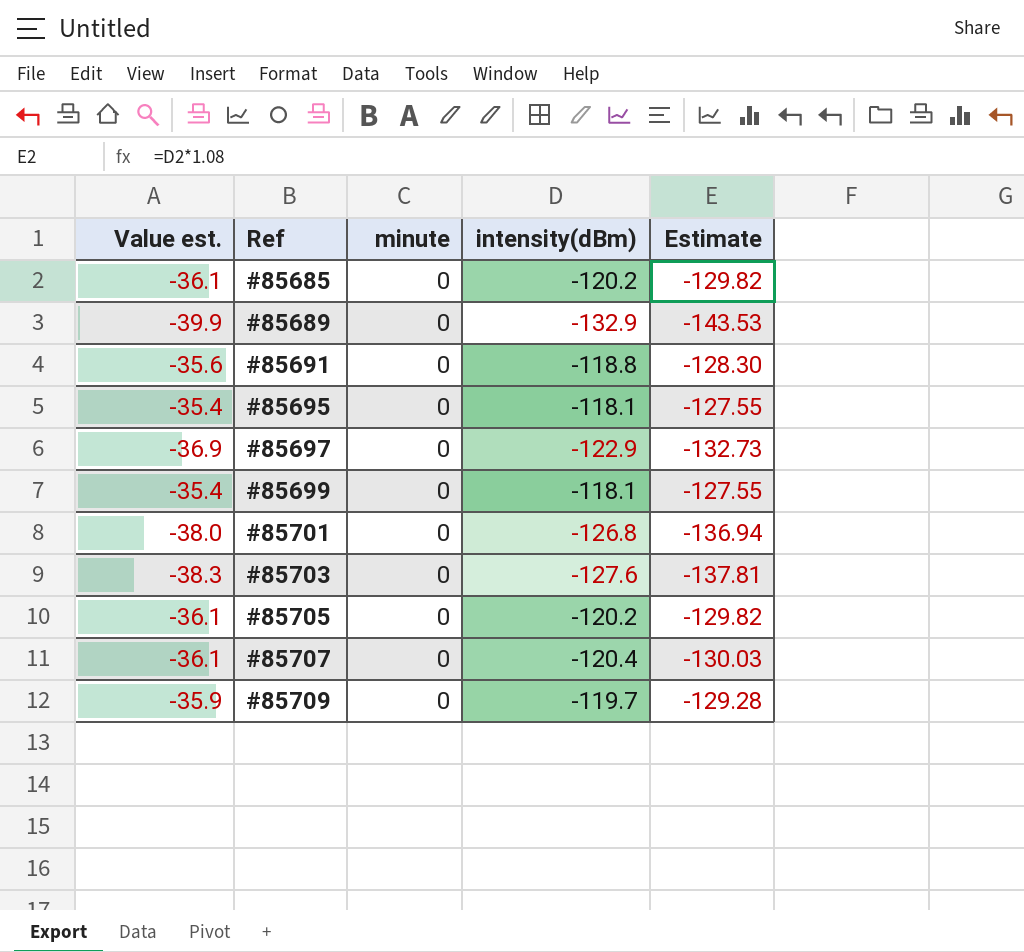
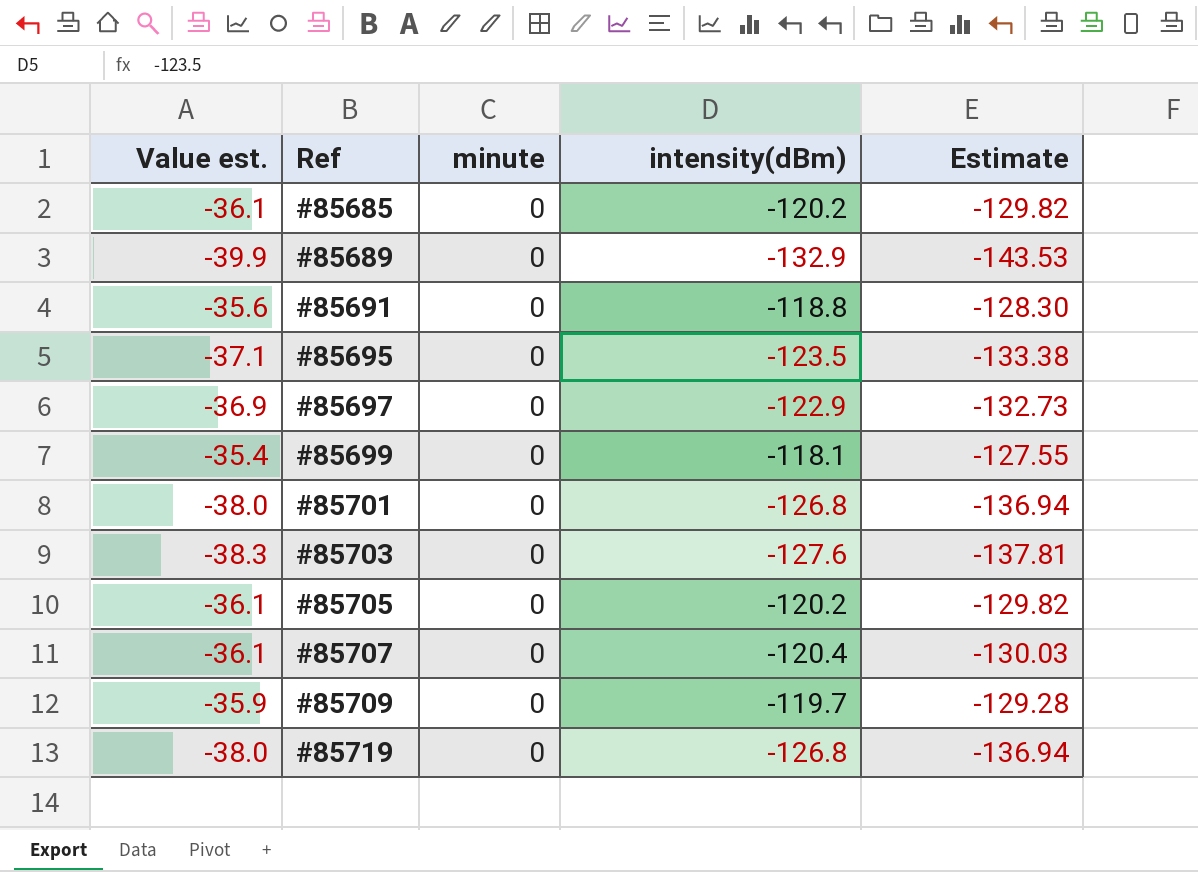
#85695 | Value est.: -35.4 -> -37.1
#85695 | intensity(dBm): -118.1 -> -123.5
#85695 | Estimate: -127.55 -> -133.38
row #85719: none -> -38.0 | 0 | -126.8 | -136.94

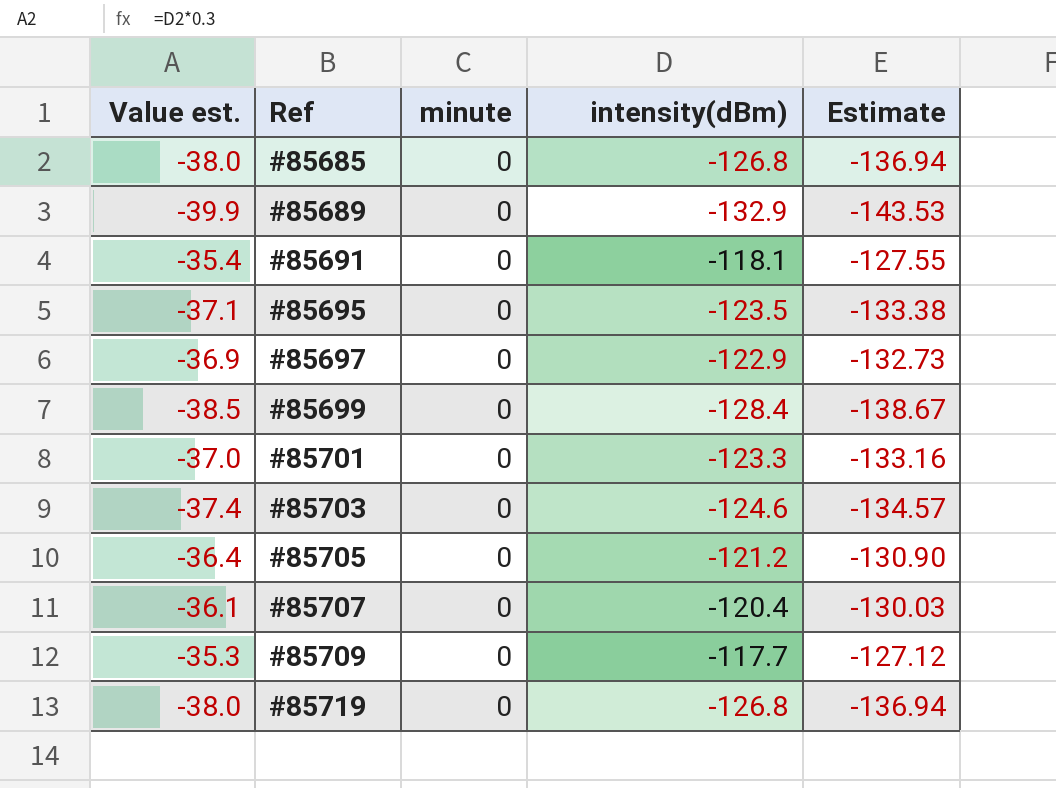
#85685 | Value est.: -36.1 -> -38.0
#85685 | intensity(dBm): -120.2 -> -126.8
#85685 | Estimate: -129.82 -> -136.94
#85691 | Value est.: -35.6 -> -35.4
#85691 | intensity(dBm): -118.8 -> -118.1
#85691 | Estimate: -128.30 -> -127.55
#85699 | Value est.: -35.4 -> -38.5
#85699 | intensity(dBm): -118.1 -> -128.4
#85699 | Estimate: -127.55 -> -138.67
#85701 | Value est.: -38.0 -> -37.0
#85701 | intensity(dBm): -126.8 -> -123.3
#85701 | Estimate: -136.94 -> -133.16
#85703 | Value est.: -38.3 -> -37.4
#85703 | intensity(dBm): -127.6 -> -124.6
#85703 | Estimate: -137.81 -> -134.57
#85705 | Value est.: -36.1 -> -36.4
#85705 | intensity(dBm): -120.2 -> -121.2
#85705 | Estimate: -129.82 -> -130.90
#85709 | Value est.: -35.9 -> -35.3
#85709 | intensity(dBm): -119.7 -> -117.7
#85709 | Estimate: -129.28 -> -127.12

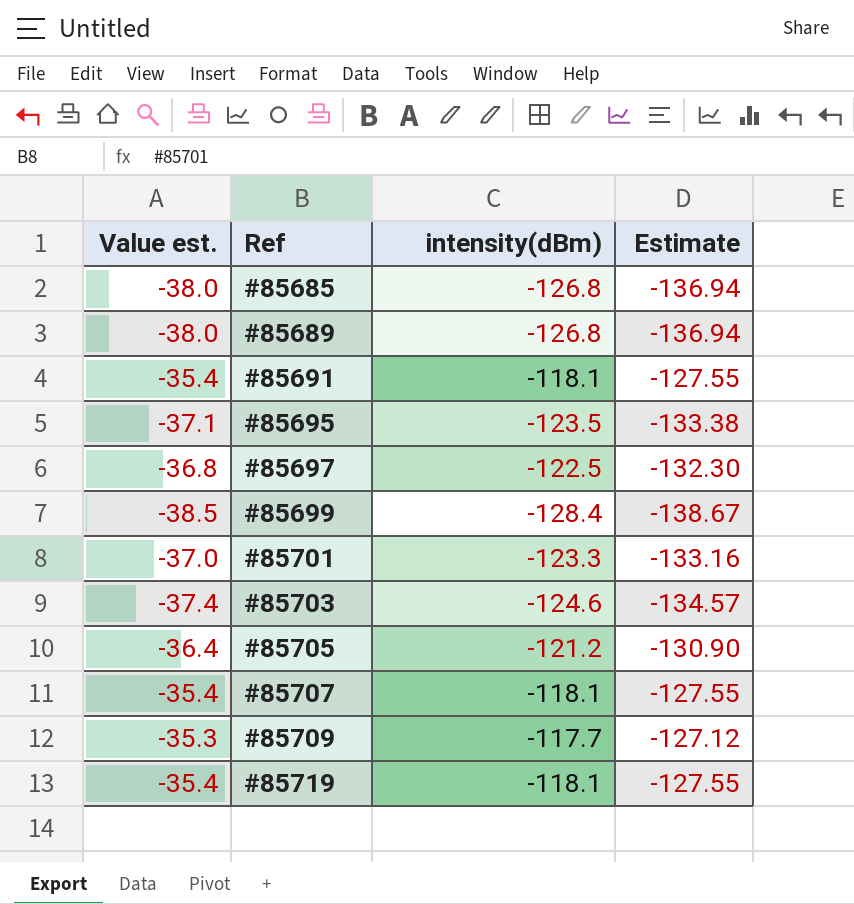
column minute | position: 3 -> none
#85689 | Value est.: -39.9 -> -38.0
#85689 | intensity(dBm): -132.9 -> -126.8
#85689 | Estimate: -143.53 -> -136.94
#85697 | Value est.: -36.9 -> -36.8
#85697 | intensity(dBm): -122.9 -> -122.5
#85697 | Estimate: -132.73 -> -132.30
#85707 | Value est.: -36.1 -> -35.4
#85707 | intensity(dBm): -120.4 -> -118.1
#85707 | Estimate: -130.03 -> -127.55
#85719 | Value est.: -38.0 -> -35.4
#85719 | intensity(dBm): -126.8 -> -118.1
#85719 | Estimate: -136.94 -> -127.55

